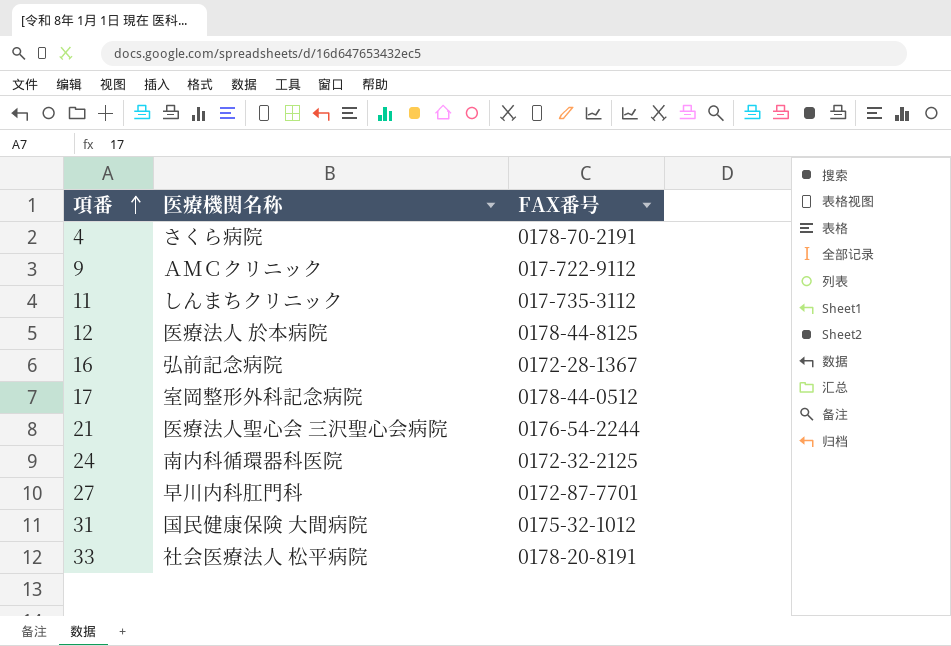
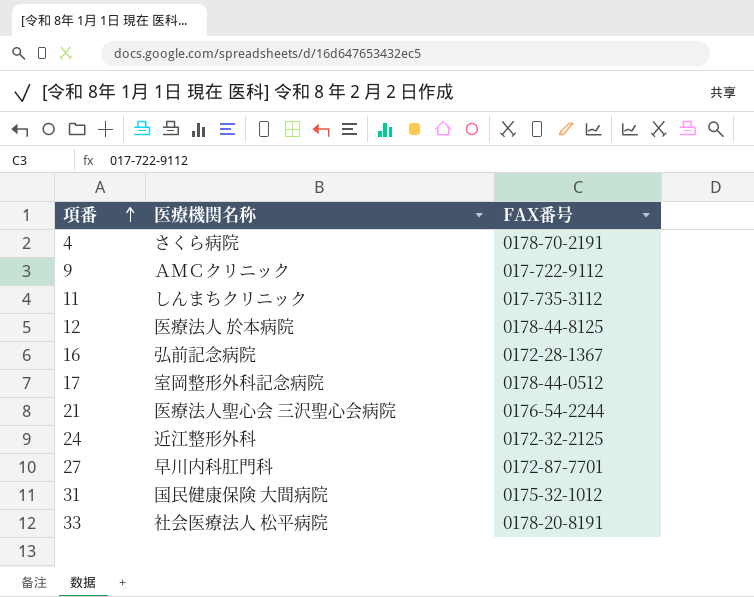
24 | 医療機関名称: 南内科循環器科医院 -> 近江整形外科

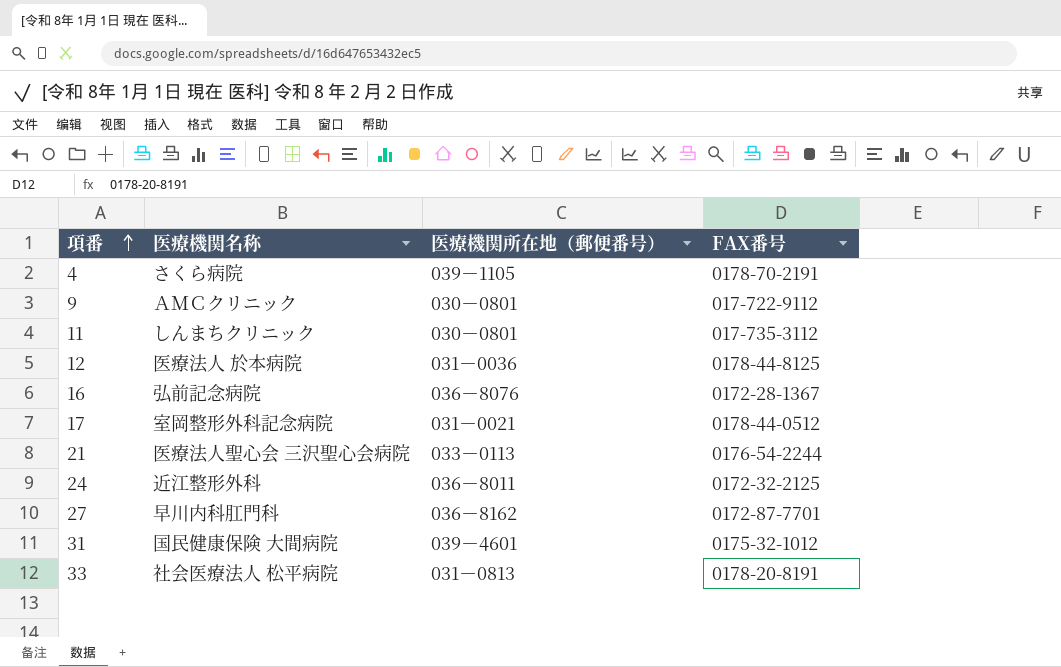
column 医療機関所在地（郵便番号） | position: none -> 3

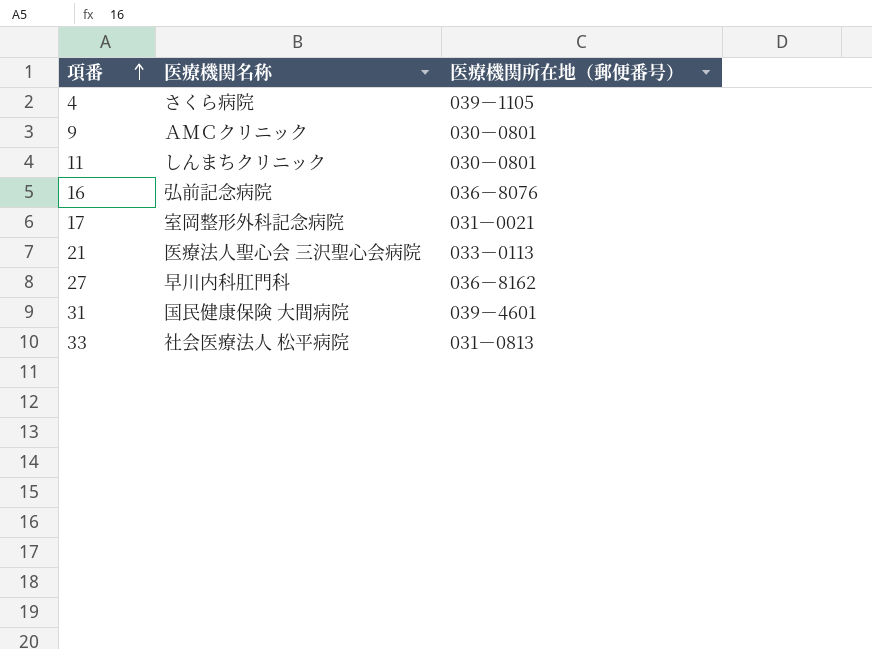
column FAX番号 | position: 4 -> none
row 12: 医療法人 於本病院 | 031－0036 | 0178-44-8125 -> none
row 24: 近江整形外科 | 036－8011 | 0172-32-2125 -> none

